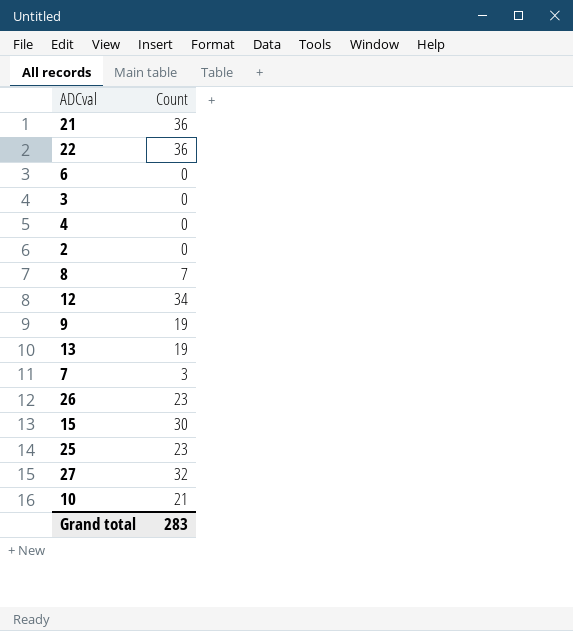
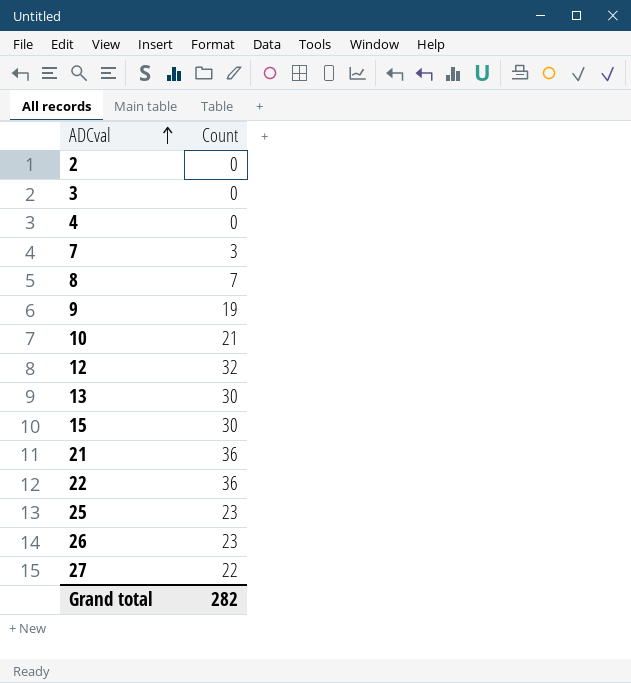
row order: none -> ADCval ascending
row 6: 0 -> none
12 | Count: 34 -> 32
13 | Count: 19 -> 30
27 | Count: 32 -> 22
Grand total | Count: 283 -> 282

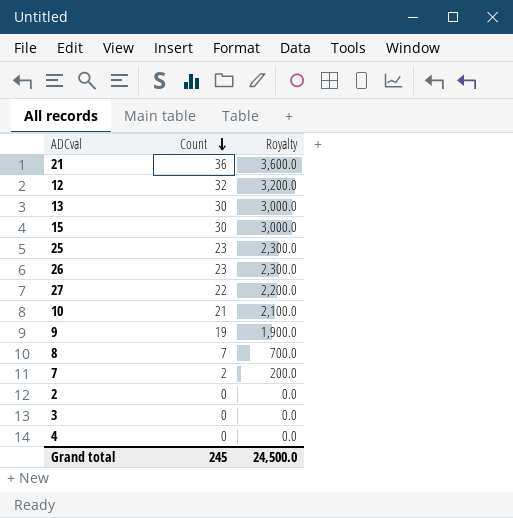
row order: ADCval ascending -> Count descending
column Royalty | formula: none -> [Count] * 100
row 22: 36 -> none
7 | Count: 3 -> 2
Grand total | Count: 282 -> 245

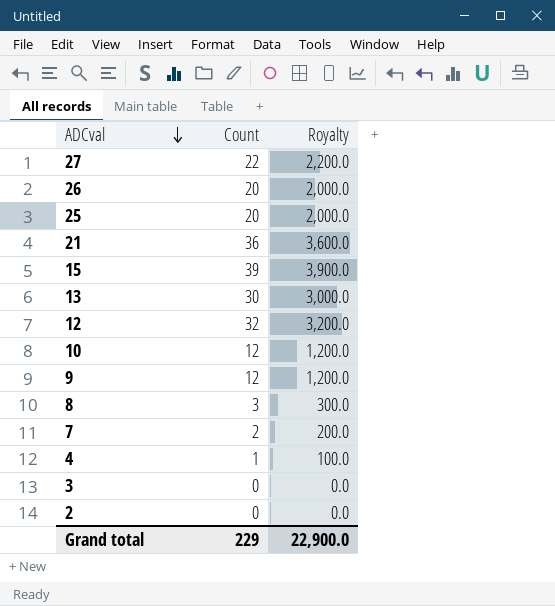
row order: Count descending -> ADCval descending
26 | Count: 23 -> 20
26 | Royalty: 2,300.0 -> 2,000.0
25 | Count: 23 -> 20
25 | Royalty: 2,300.0 -> 2,000.0
15 | Count: 30 -> 39
15 | Royalty: 3,000.0 -> 3,900.0
10 | Count: 21 -> 12
10 | Royalty: 2,100.0 -> 1,200.0
9 | Count: 19 -> 12
9 | Royalty: 1,900.0 -> 1,200.0
8 | Count: 7 -> 3
8 | Royalty: 700.0 -> 300.0
4 | Count: 0 -> 1
4 | Royalty: 0.0 -> 100.0
Grand total | Count: 245 -> 229
Grand total | Royalty: 24,500.0 -> 22,900.0

